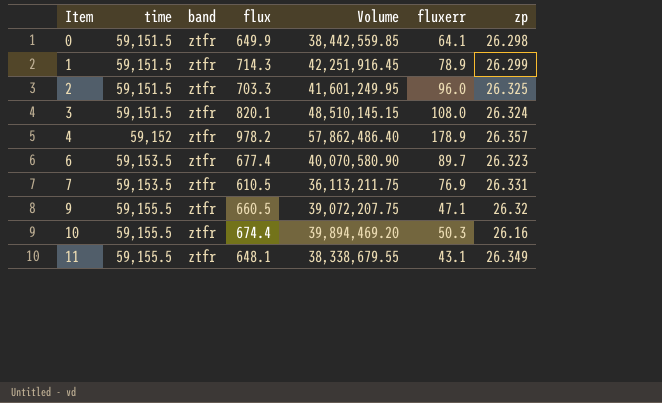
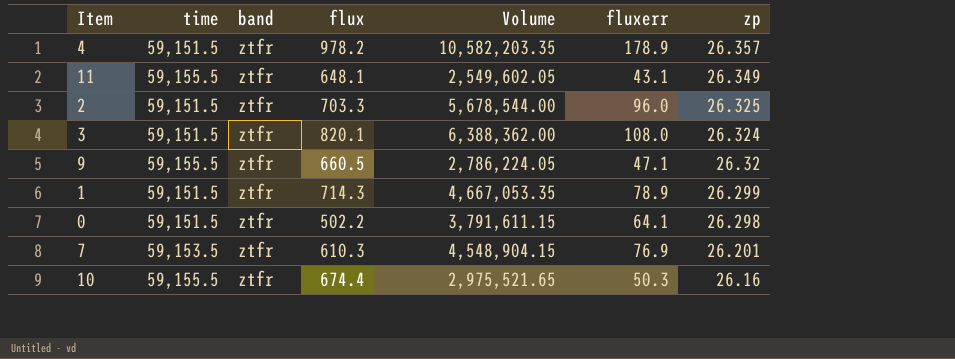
row order: Item ascending -> zp descending
column Volume | formula: [time] * [flux] -> [time] * [fluxerr]
row 6: 59,153.5 | ztfr | 677.4 | 40,070,580.90 | 89.7 | 26.323 -> none
4 | time: 59,152 -> 59,151.5
0 | flux: 649.9 -> 502.2
7 | flux: 610.5 -> 610.3
7 | zp: 26.331 -> 26.201

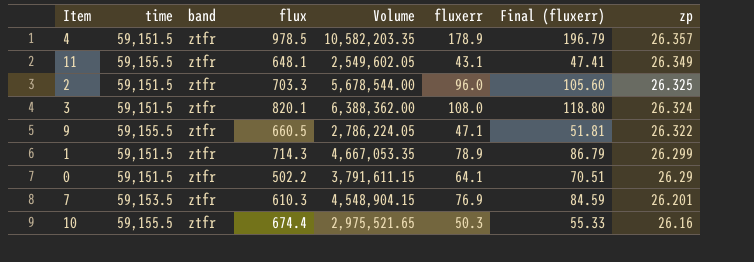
column Final (fluxerr) | formula: none -> [fluxerr] * 1.1
4 | flux: 978.2 -> 978.5
9 | zp: 26.32 -> 26.322
0 | zp: 26.298 -> 26.29

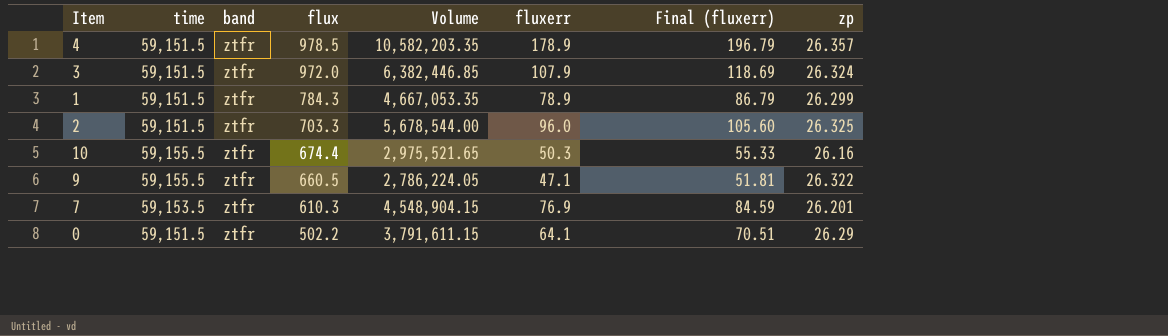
row order: zp descending -> flux descending
row 11: 59,155.5 | ztfr | 648.1 | 2,549,602.05 | 43.1 | 47.41 | 26.349 -> none
3 | flux: 820.1 -> 972.0
3 | Volume: 6,388,362.00 -> 6,382,446.85
3 | fluxerr: 108.0 -> 107.9
3 | Final (fluxerr): 118.80 -> 118.69
1 | flux: 714.3 -> 784.3

